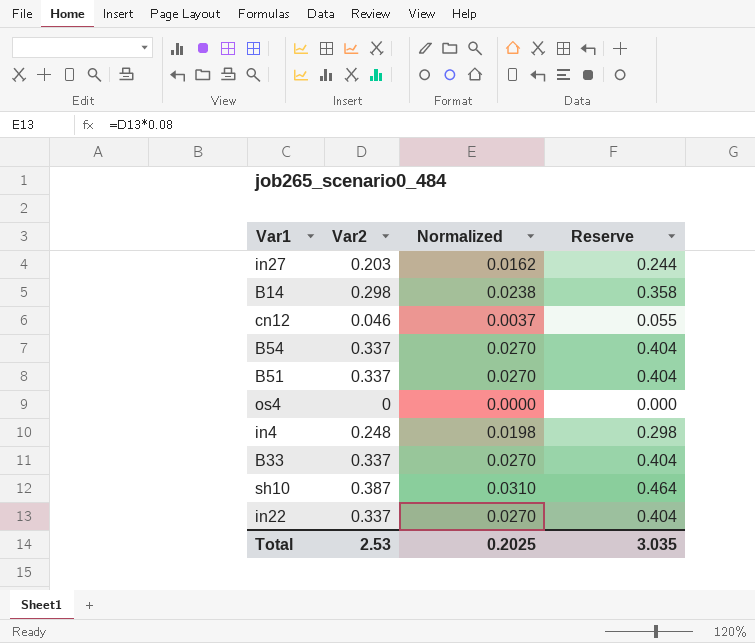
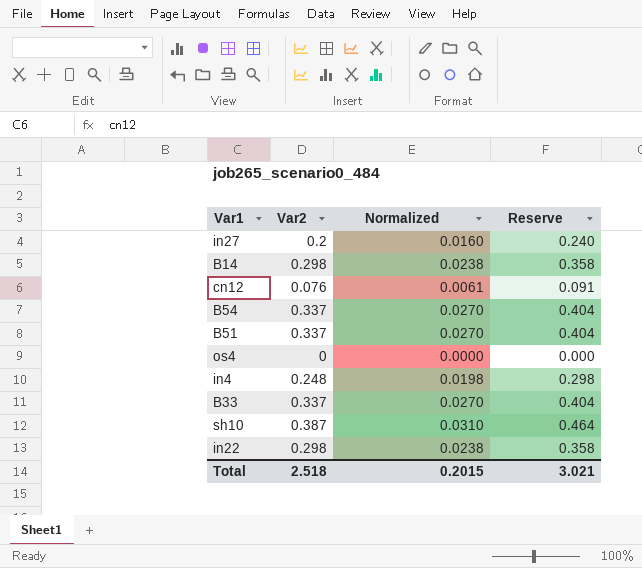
in27 | Var2: 0.203 -> 0.2
in27 | Normalized: 0.0162 -> 0.0160
in27 | Reserve: 0.244 -> 0.240
cn12 | Var2: 0.046 -> 0.076
cn12 | Normalized: 0.0037 -> 0.0061
cn12 | Reserve: 0.055 -> 0.091
in22 | Var2: 0.337 -> 0.298
in22 | Normalized: 0.0270 -> 0.0238
in22 | Reserve: 0.404 -> 0.358
Total | Var2: 2.53 -> 2.518
Total | Normalized: 0.2025 -> 0.2015
Total | Reserve: 3.035 -> 3.021

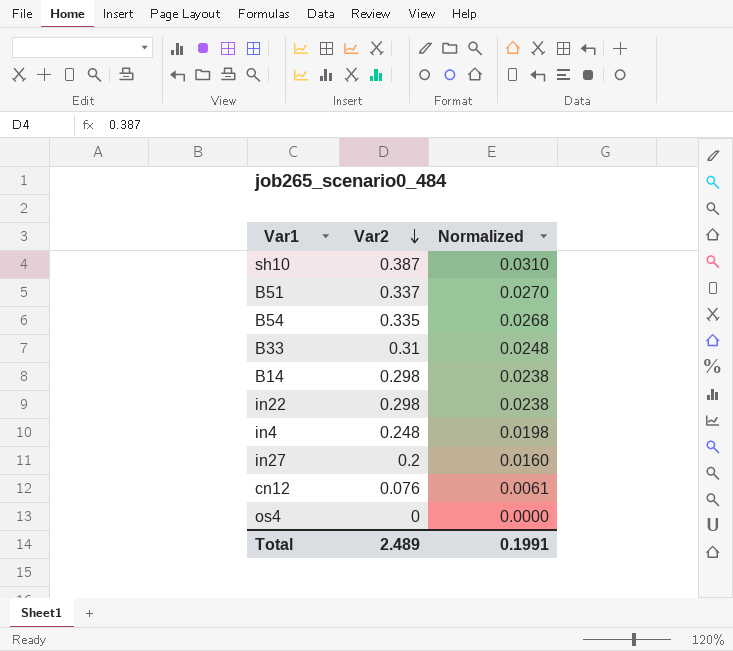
row order: none -> Var2 descending
column Reserve | formula: [Var2] * 1.2 -> none
B54 | Var2: 0.337 -> 0.335
B54 | Normalized: 0.0270 -> 0.0268
B33 | Var2: 0.337 -> 0.31
B33 | Normalized: 0.0270 -> 0.0248
Total | Var2: 2.518 -> 2.489
Total | Normalized: 0.2015 -> 0.1991

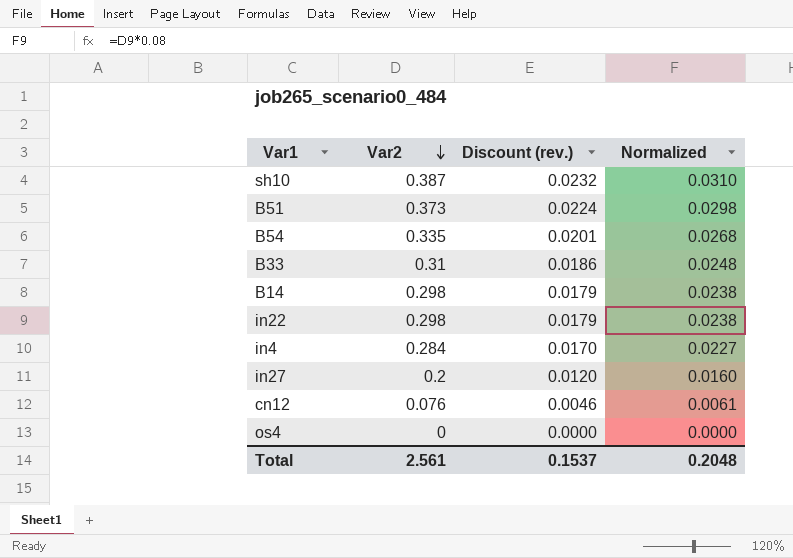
column Discount (rev.) | formula: none -> [Var2] * 0.06
B51 | Var2: 0.337 -> 0.373
B51 | Normalized: 0.0270 -> 0.0298
in4 | Var2: 0.248 -> 0.284
in4 | Normalized: 0.0198 -> 0.0227
Total | Var2: 2.489 -> 2.561
Total | Normalized: 0.1991 -> 0.2048

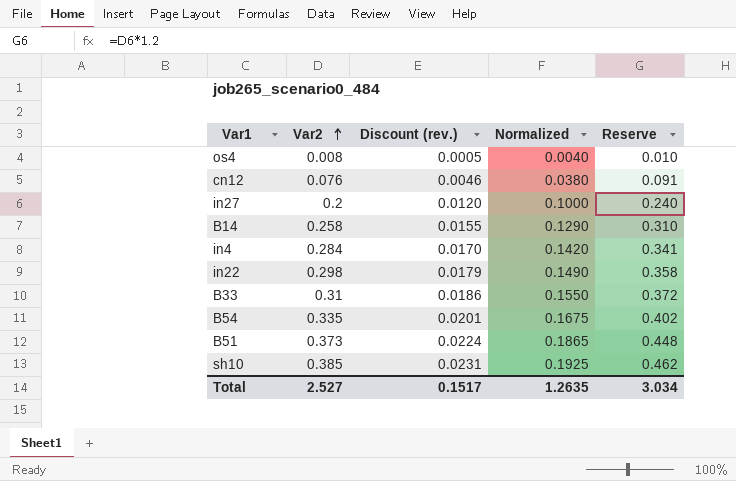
row order: Var2 descending -> Var2 ascending
column Normalized | formula: [Var2] * 0.08 -> [Var2] * 0.5
column Reserve | formula: none -> [Var2] * 1.2
os4 | Var2: 0 -> 0.008
os4 | Discount (rev.): 0.0000 -> 0.0005
B14 | Var2: 0.298 -> 0.258
B14 | Discount (rev.): 0.0179 -> 0.0155
sh10 | Var2: 0.387 -> 0.385
sh10 | Discount (rev.): 0.0232 -> 0.0231
Total | Var2: 2.561 -> 2.527
Total | Discount (rev.): 0.1537 -> 0.1517
Total | Normalized: 0.2048 -> 1.2635

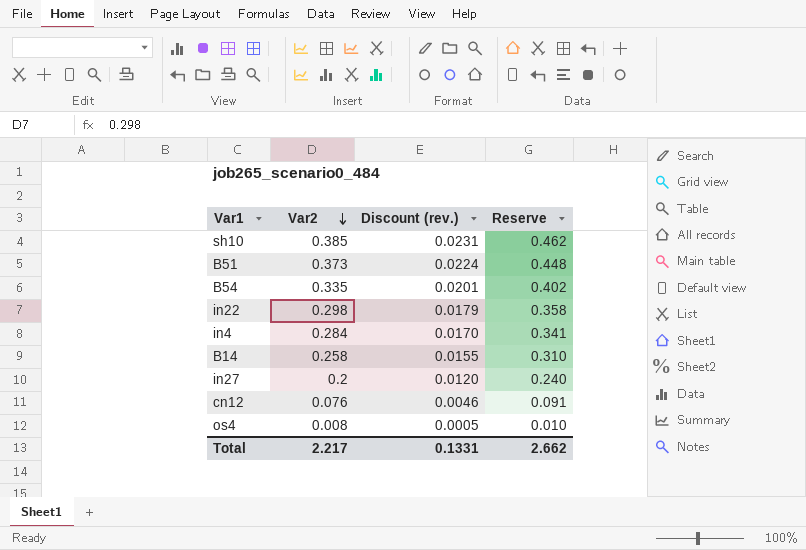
row order: Var2 ascending -> Var2 descending
column Normalized | formula: [Var2] * 0.5 -> none
row B33: 0.31 | 0.0186 | 0.1550 | 0.372 -> none
Total | Var2: 2.527 -> 2.217
Total | Discount (rev.): 0.1517 -> 0.1331
Total | Reserve: 3.034 -> 2.662

